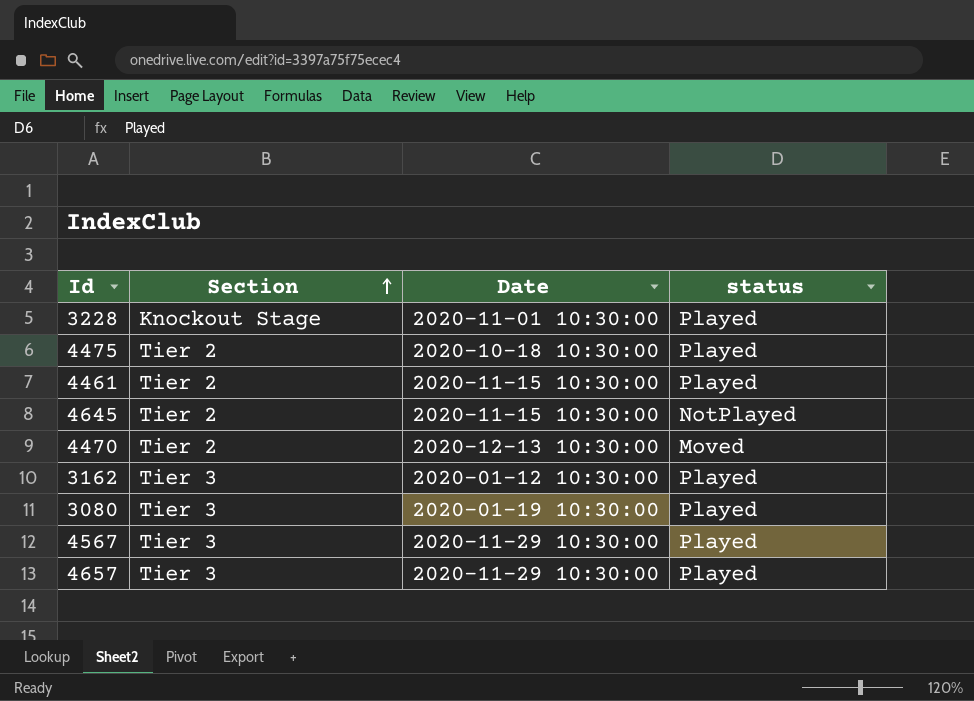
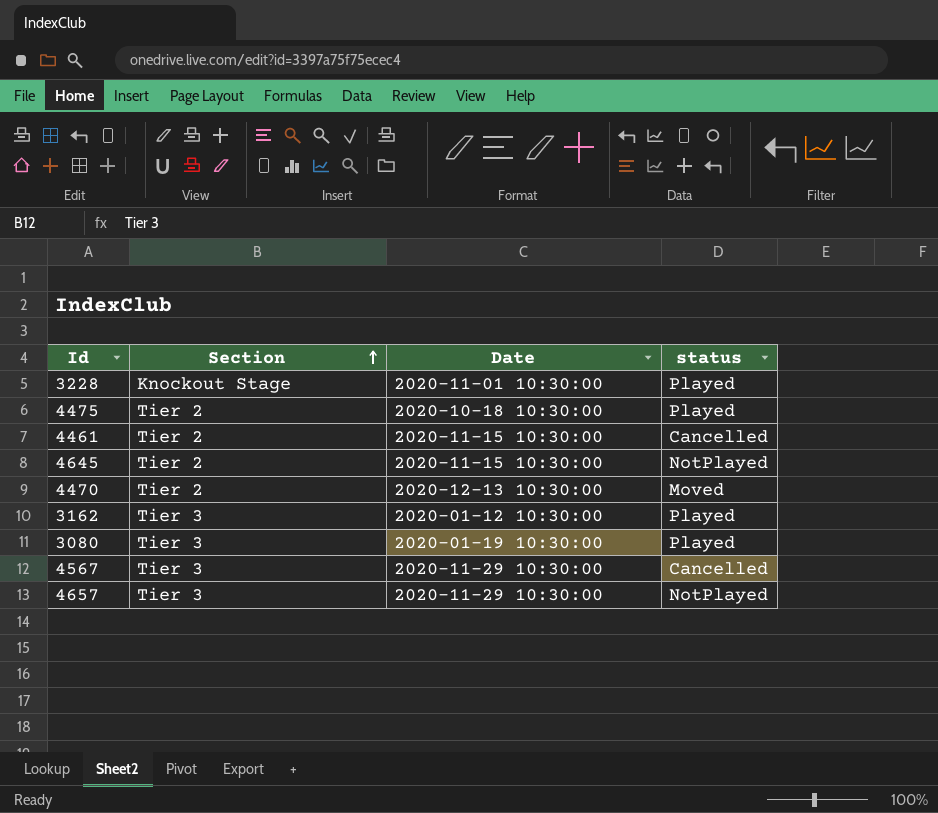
4461 | status: Played -> Cancelled
4567 | status: Played -> Cancelled
4657 | status: Played -> NotPlayed

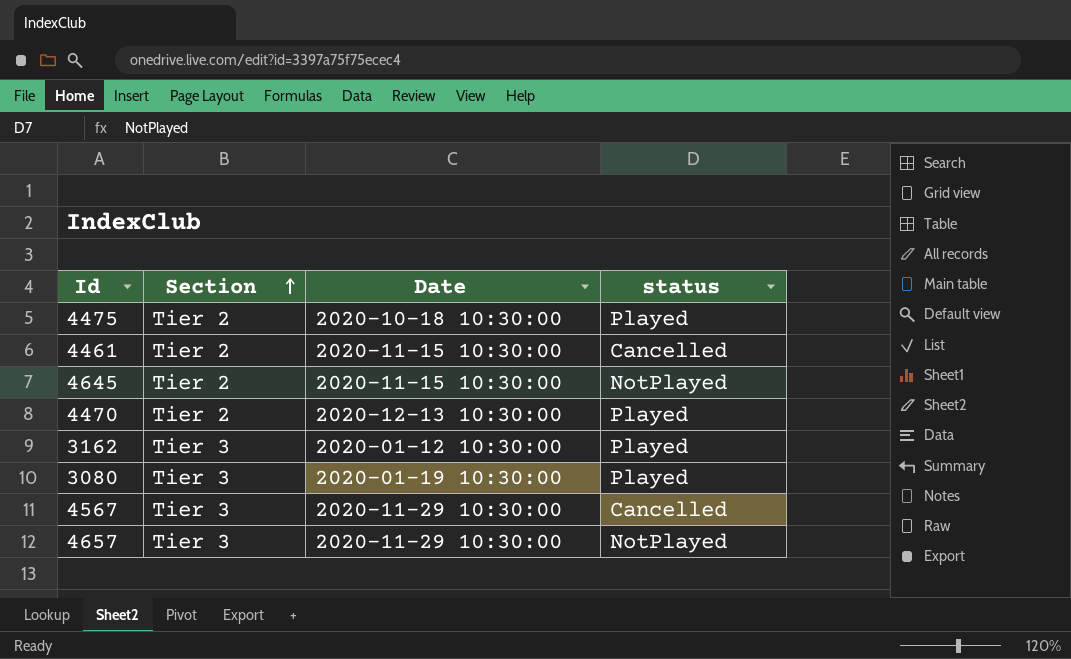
row 3228: Knockout Stage | 2020-11-01 10:30:00 | Played -> none
4470 | status: Moved -> Played

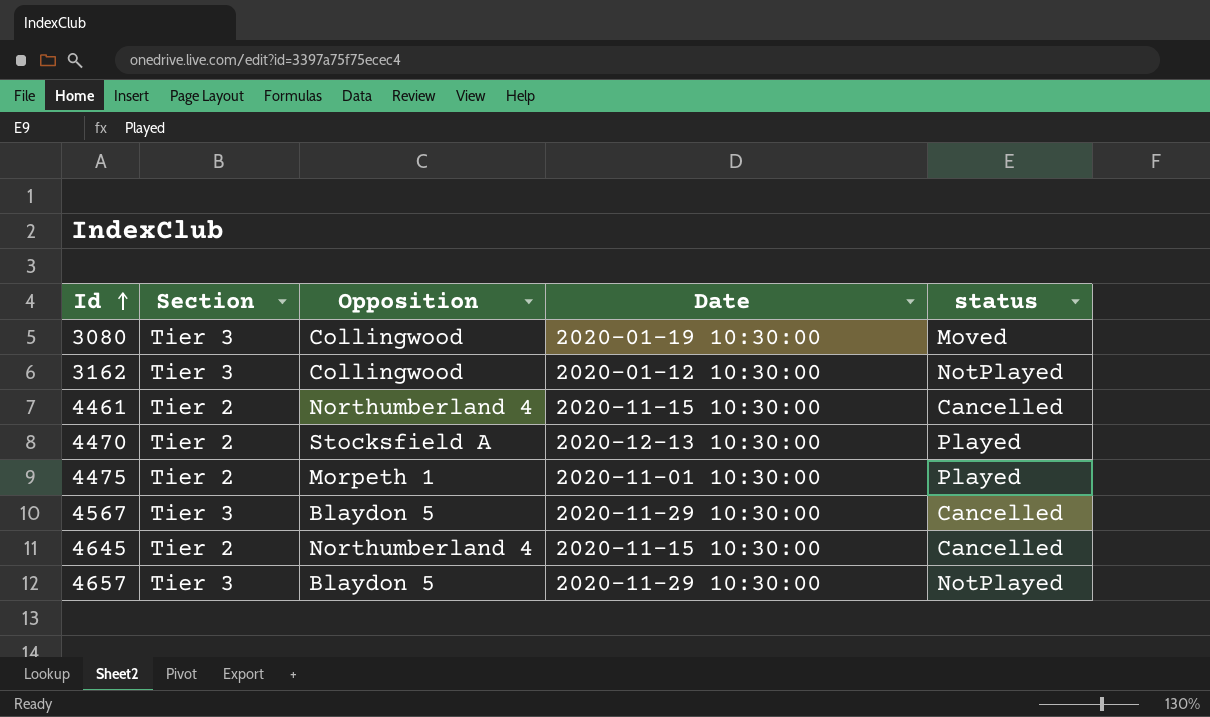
row order: Section ascending -> Id ascending
column Opposition | position: none -> 3
3080 | status: Played -> Moved
3162 | status: Played -> NotPlayed
4475 | Date: 2020-10-18 10:30:00 -> 2020-11-01 10:30:00
4645 | status: NotPlayed -> Cancelled

